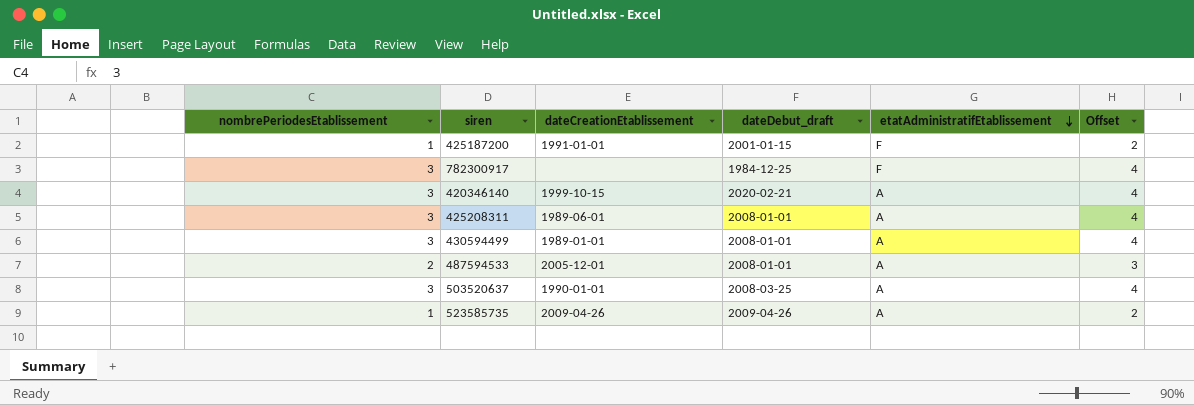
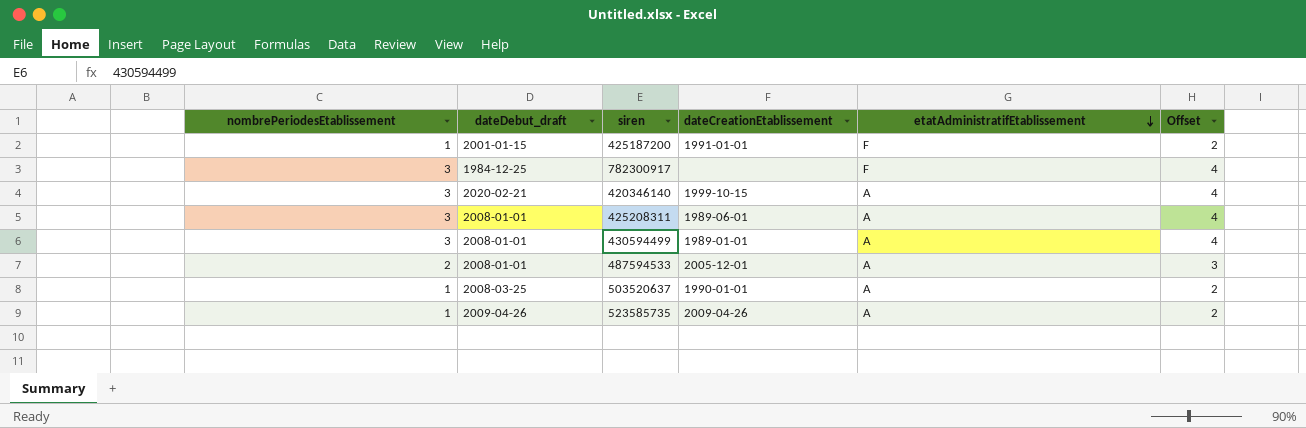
column dateDebut_draft | position: 4 -> 2
503520637 | nombrePeriodesEtablissement: 3 -> 1
503520637 | Offset: 4 -> 2

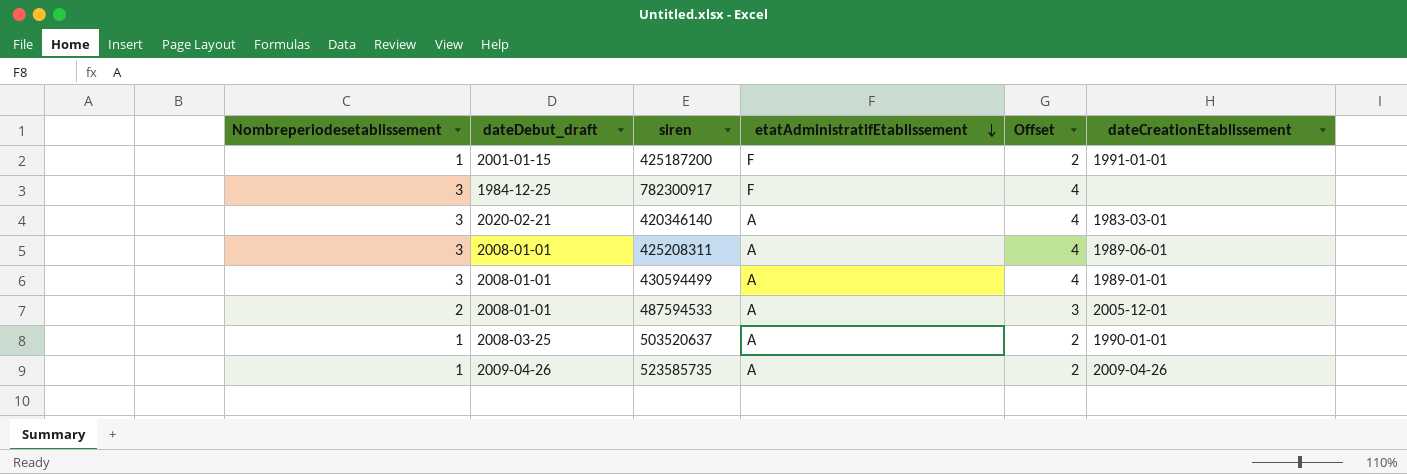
column name: nombrePeriodesEtablissement -> Nombreperiodesetablissement
column dateCreationEtablissement | position: 4 -> 6
420346140 | dateCreationEtablissement: 1999-10-15 -> 1983-03-01

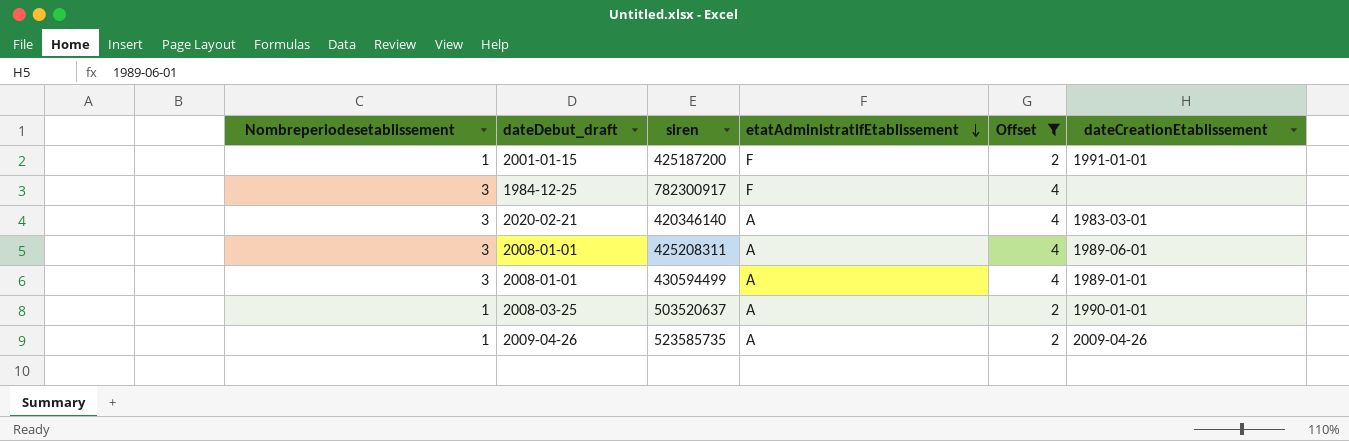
filter: none -> Offset != 3

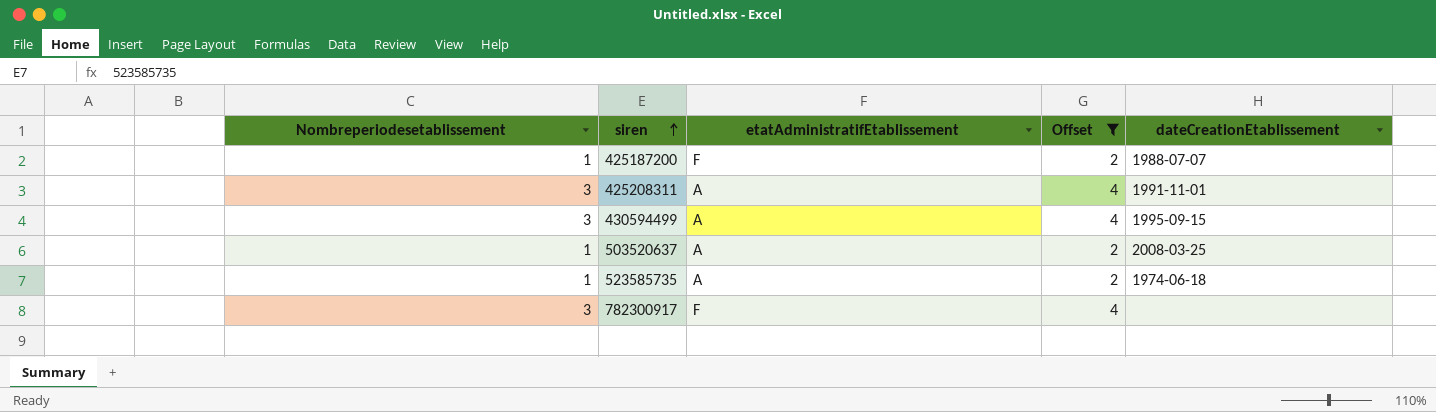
row order: etatAdministratifEtablissement descending -> siren ascending
column dateDebut_draft | position: 2 -> none
row 420346140: 3 | 2020-02-21 | A | 4 | 1983-03-01 -> none
425187200 | dateCreationEtablissement: 1991-01-01 -> 1988-07-07
425208311 | dateCreationEtablissement: 1989-06-01 -> 1991-11-01
430594499 | dateCreationEtablissement: 1989-01-01 -> 1995-09-15
503520637 | dateCreationEtablissement: 1990-01-01 -> 2008-03-25
523585735 | dateCreationEtablissement: 2009-04-26 -> 1974-06-18

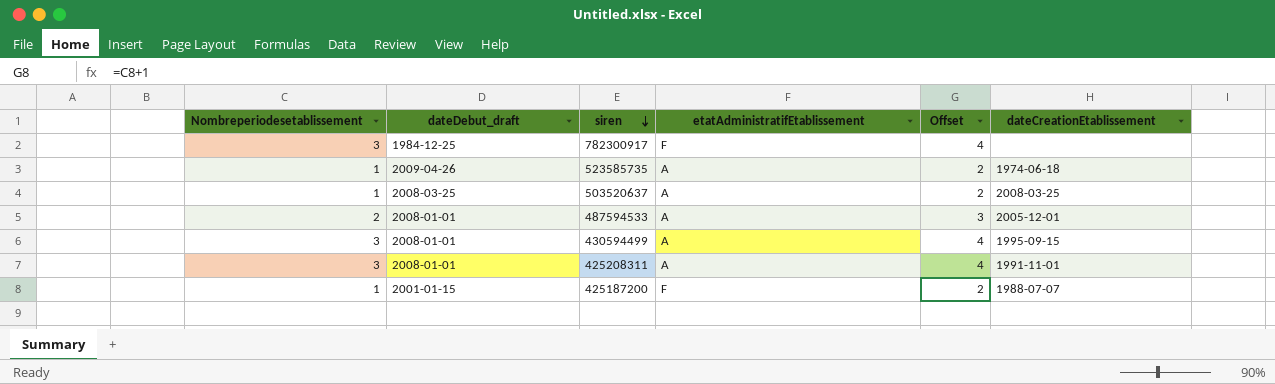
filter: Offset != 3 -> none
row order: siren ascending -> siren descending
column dateDebut_draft | position: none -> 2

